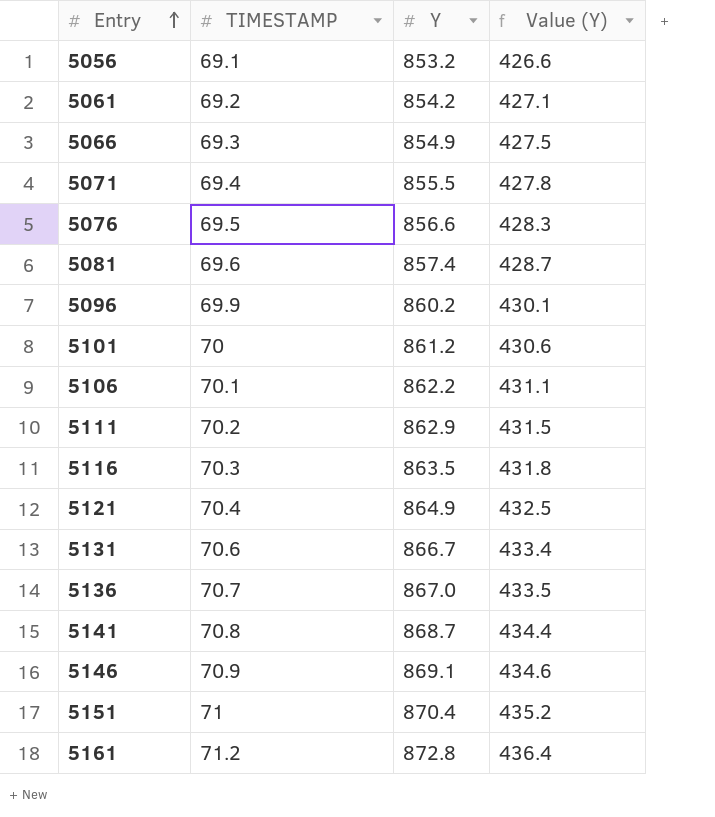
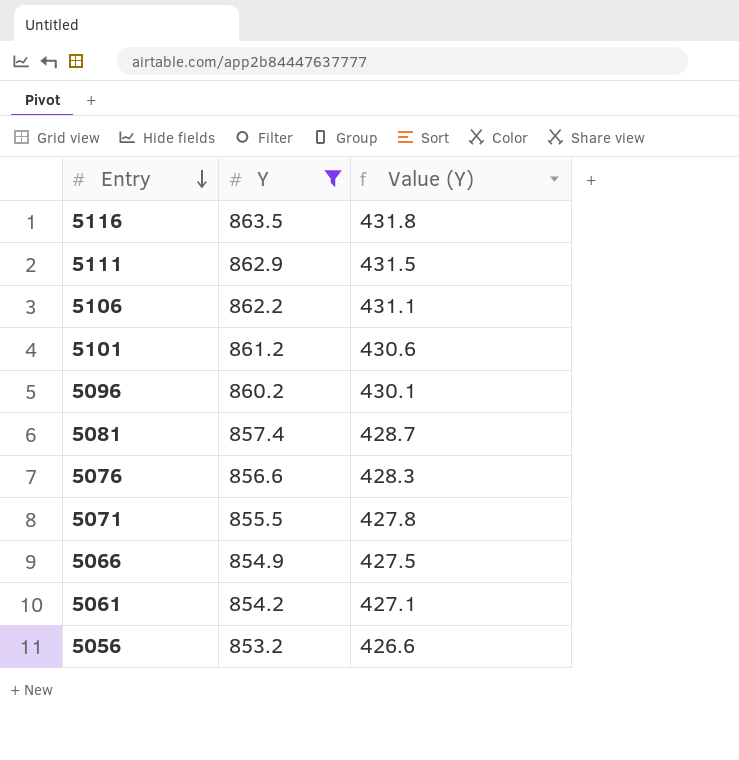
filter: none -> Y <= 863.5
row order: Entry ascending -> Entry descending
column TIMESTAMP | position: 2 -> none

